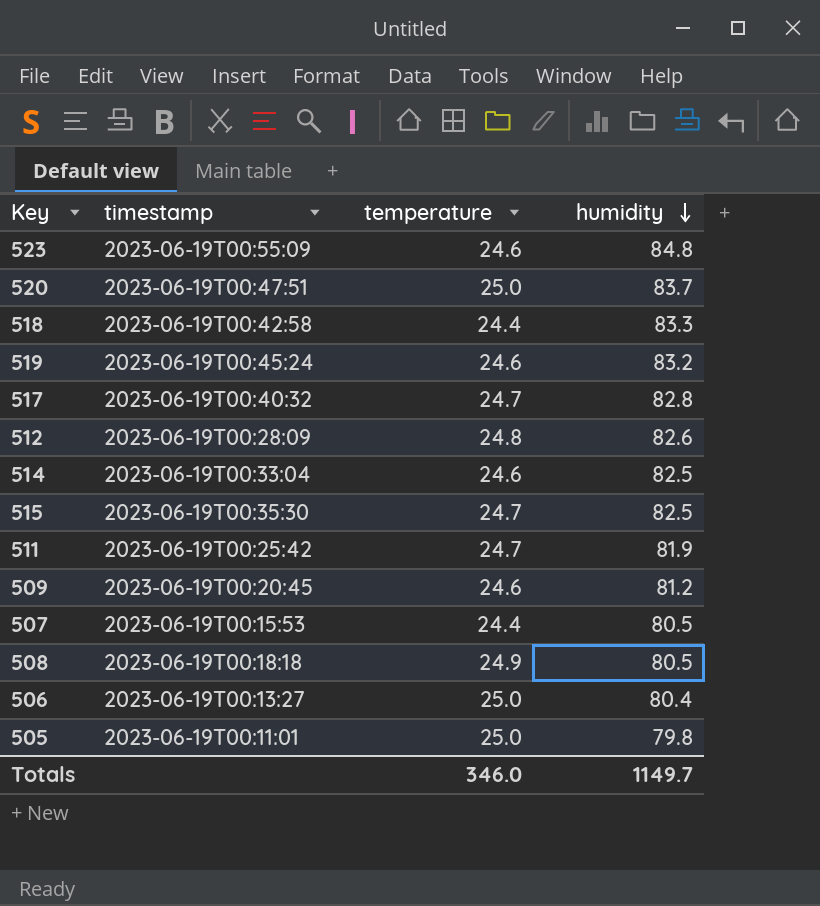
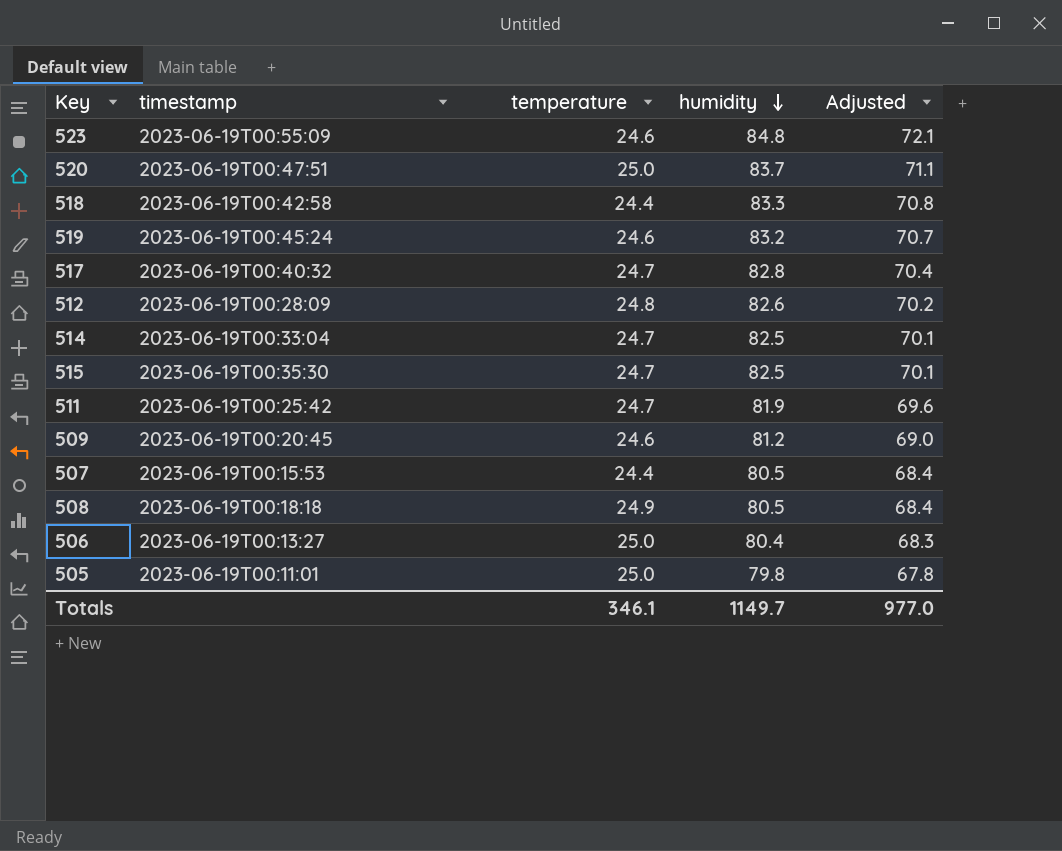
column Adjusted | formula: none -> [humidity] * 0.85
514 | temperature: 24.6 -> 24.7
Totals | temperature: 346.0 -> 346.1

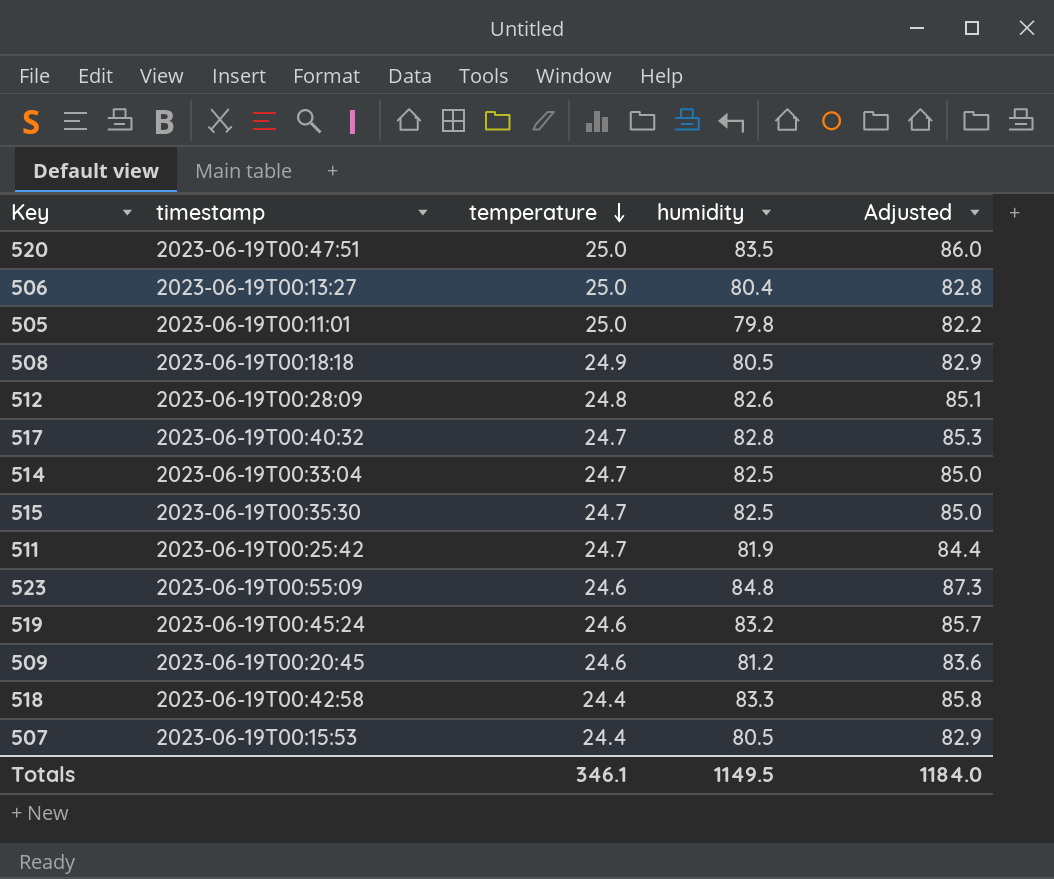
row order: humidity descending -> temperature descending
column Adjusted | formula: [humidity] * 0.85 -> [humidity] * 1.03
520 | humidity: 83.7 -> 83.5
Totals | humidity: 1149.7 -> 1149.5
Totals | Adjusted: 977.0 -> 1184.0

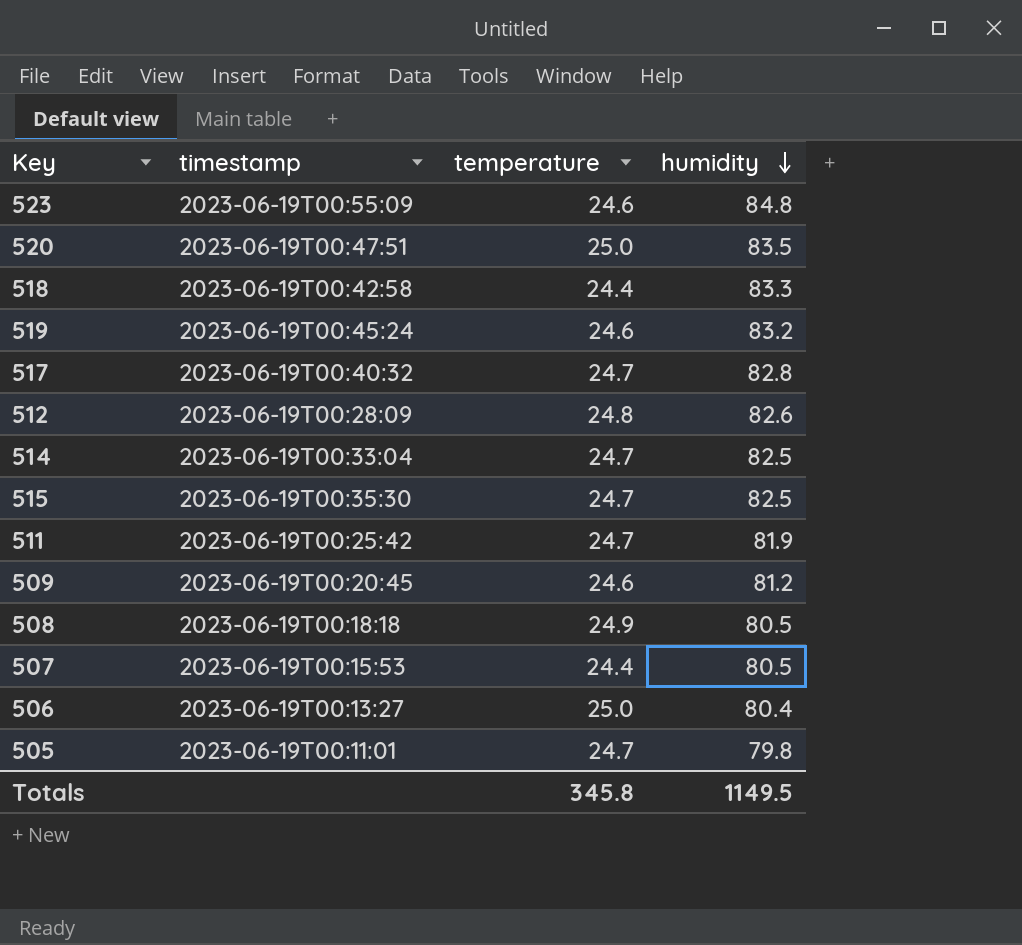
row order: temperature descending -> humidity descending
column Adjusted | formula: [humidity] * 1.03 -> none
505 | temperature: 25.0 -> 24.7
Totals | temperature: 346.1 -> 345.8

